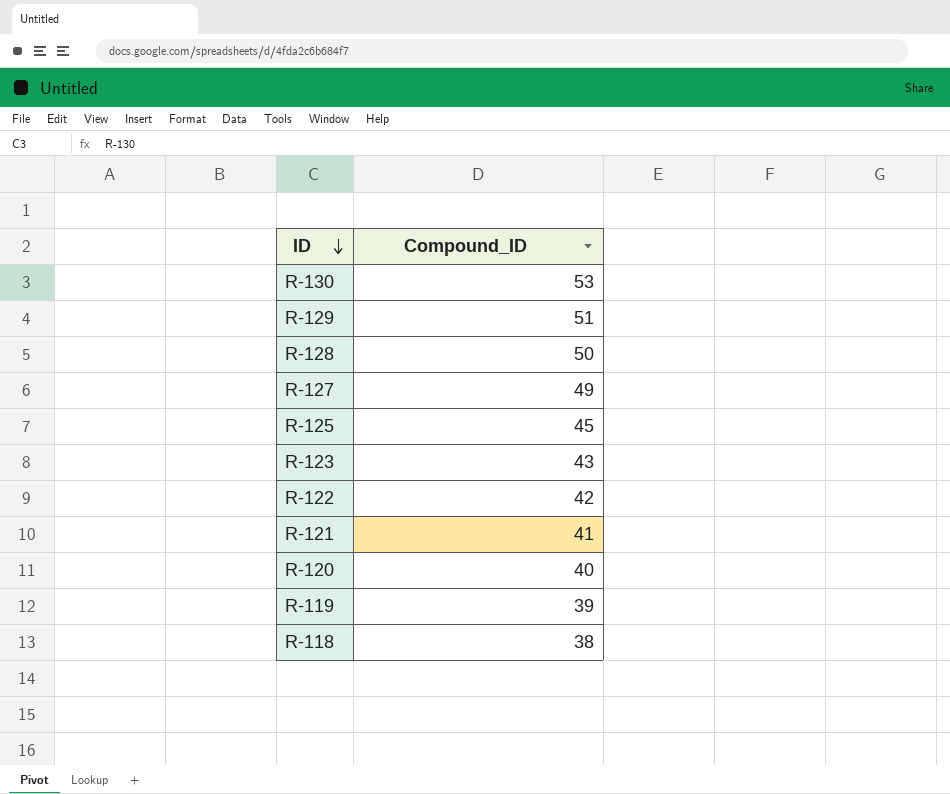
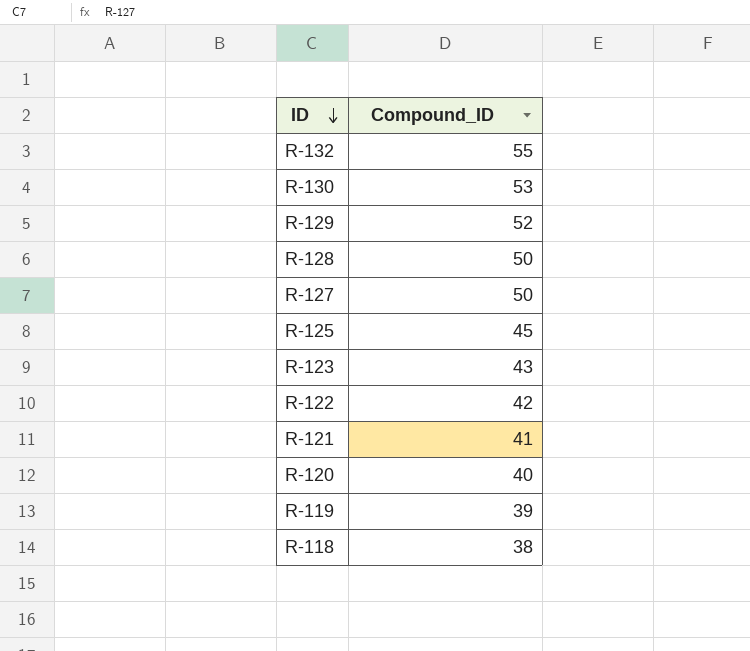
row R-132: none -> 55
R-129 | Compound_ID: 51 -> 52
R-127 | Compound_ID: 49 -> 50

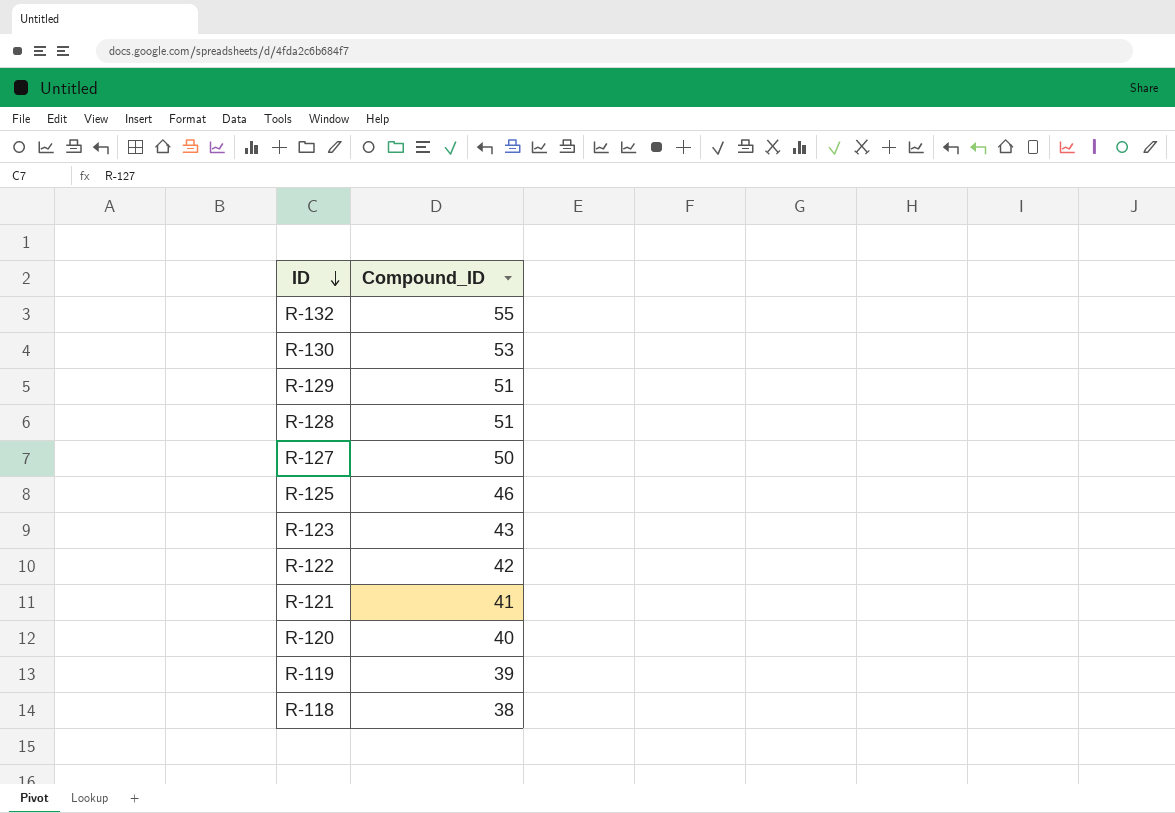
R-129 | Compound_ID: 52 -> 51
R-128 | Compound_ID: 50 -> 51
R-125 | Compound_ID: 45 -> 46

